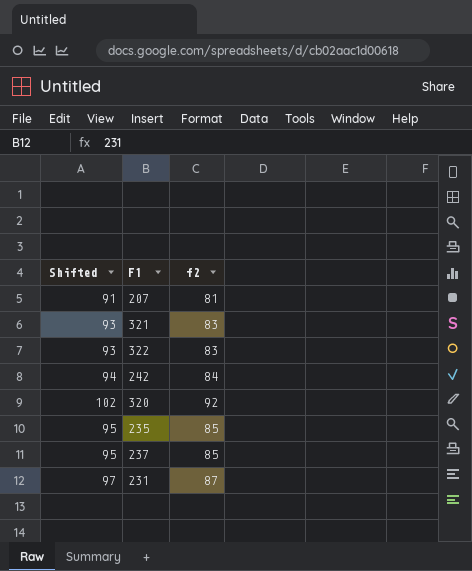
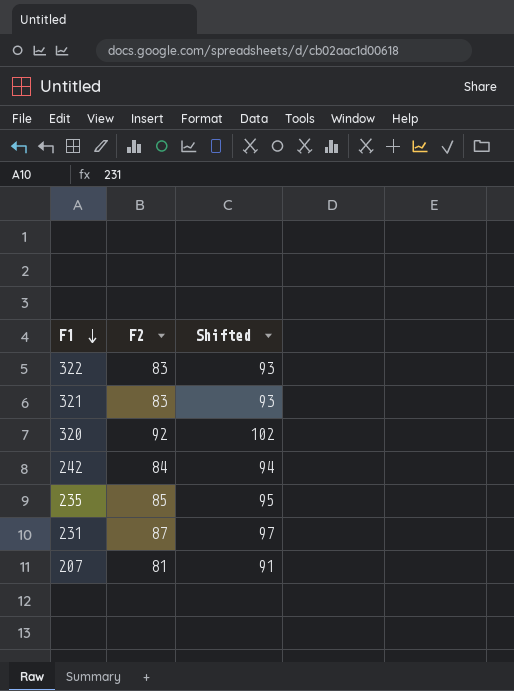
row order: none -> F1 descending
column name: f2 -> F2
column Shifted | position: 1 -> 3
row 237: 95 | 85 -> none

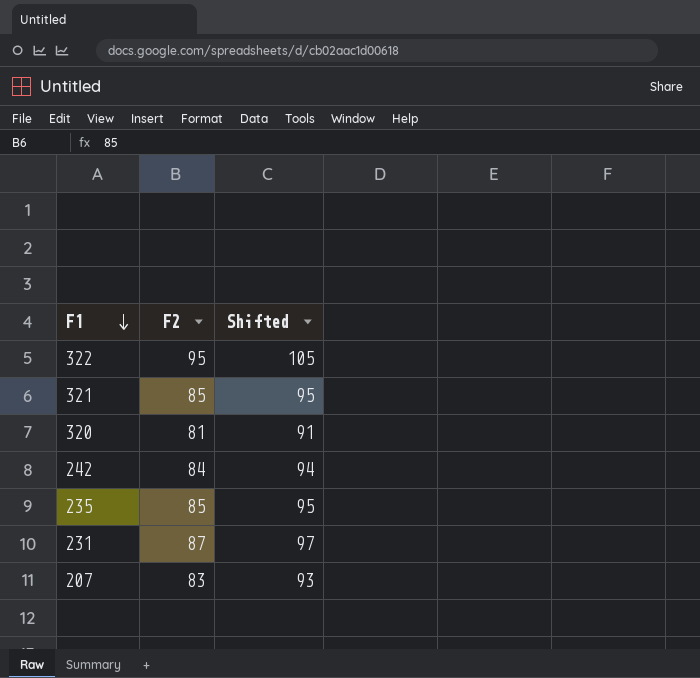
322 | F2: 83 -> 95
322 | Shifted: 93 -> 105
321 | F2: 83 -> 85
321 | Shifted: 93 -> 95
320 | F2: 92 -> 81
320 | Shifted: 102 -> 91
207 | F2: 81 -> 83
207 | Shifted: 91 -> 93

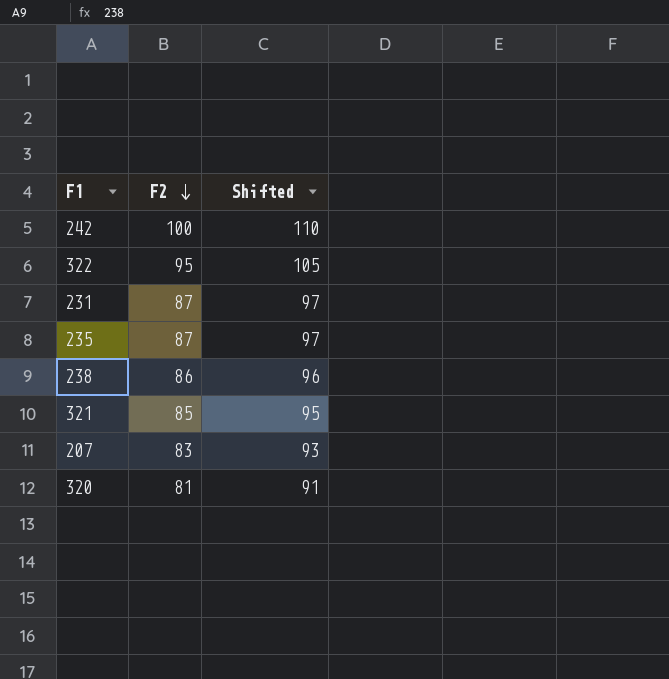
row order: F1 descending -> F2 descending
242 | F2: 84 -> 100
242 | Shifted: 94 -> 110
235 | F2: 85 -> 87
235 | Shifted: 95 -> 97
row 238: none -> 86 | 96

